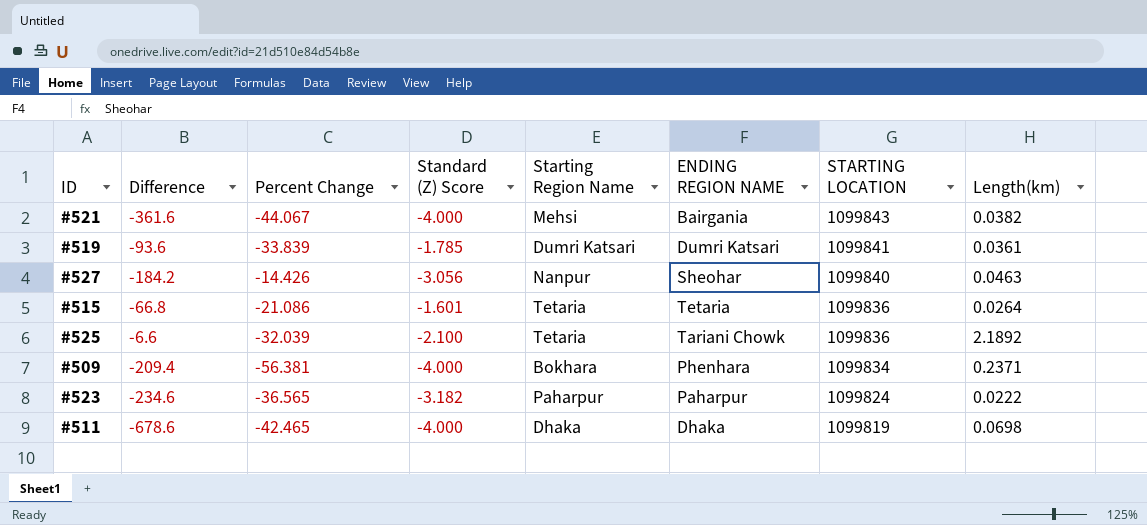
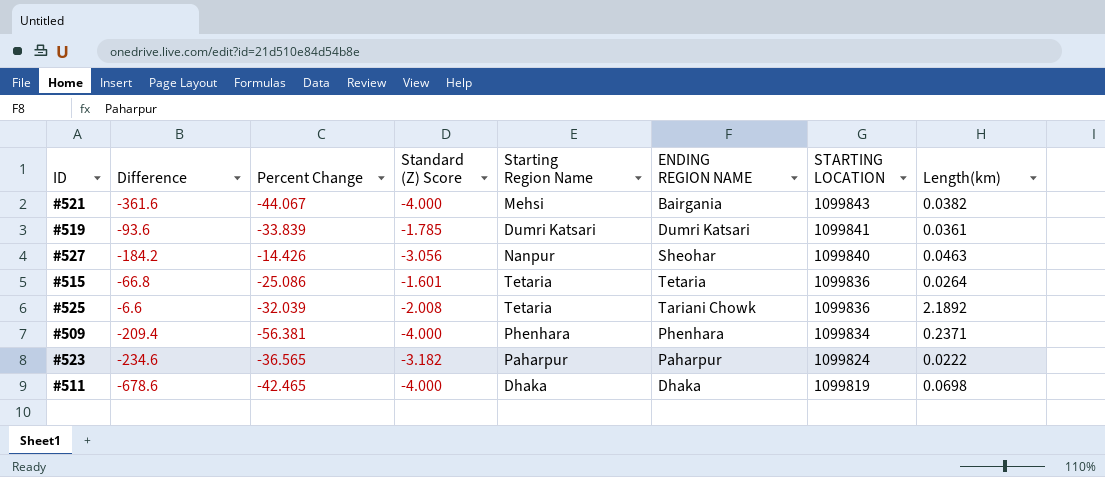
#515 | Percent Change: -21.086 -> -25.086
#525 | Standard (Z) Score: -2.100 -> -2.008
#509 | Starting Region Name: Bokhara -> Phenhara

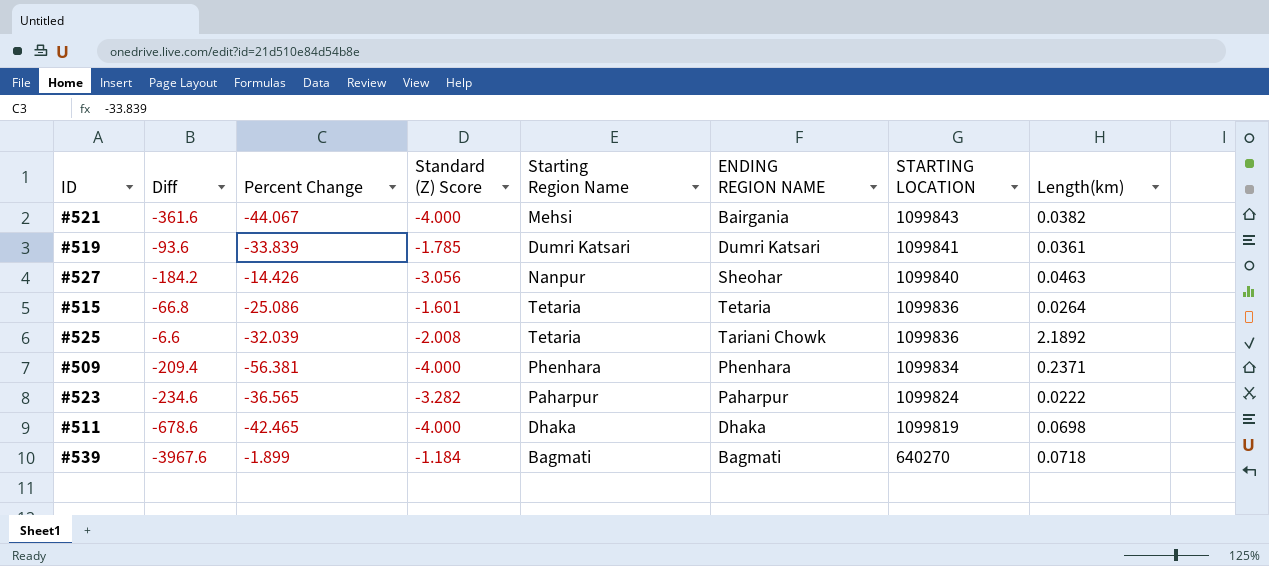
column name: Difference -> Diff
#523 | Standard (Z) Score: -3.182 -> -3.282
row #539: none -> -3967.6 | -1.899 | -1.184 | Bagmati | Bagmati | 640270 | 0.0718

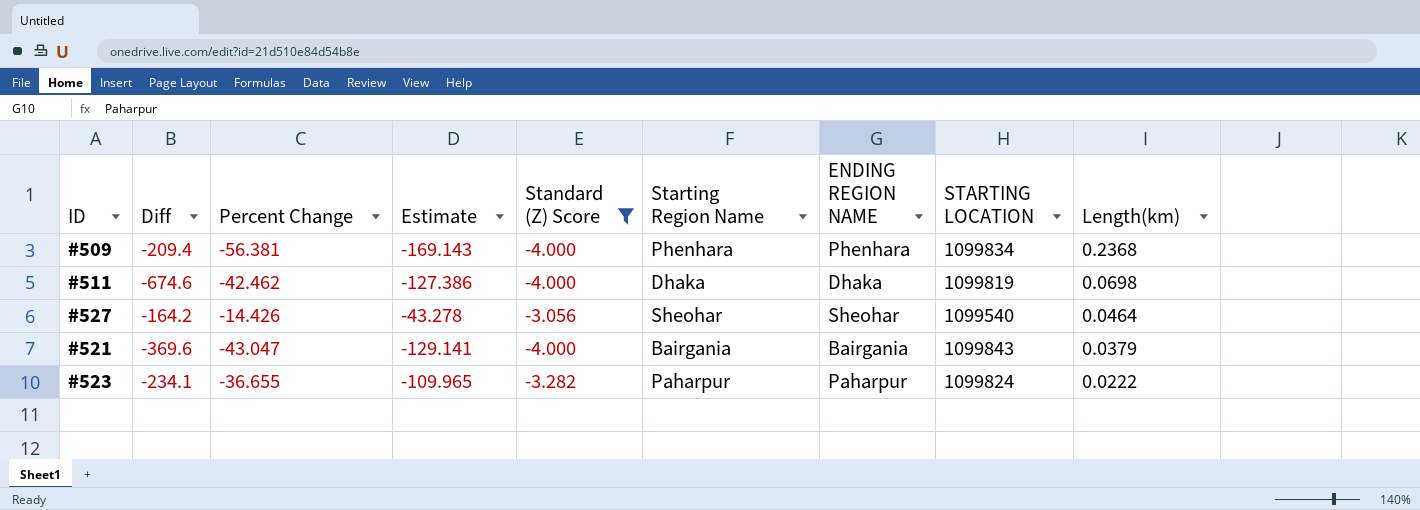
filter: none -> Standard (Z) Score <= -3.056
row order: STARTING LOCATION descending -> Length(km) descending
column Estimate | formula: none -> [Percent Change] * 3
#509 | Length(km): 0.2371 -> 0.2368
#511 | Diff: -678.6 -> -674.6
#511 | Percent Change: -42.465 -> -42.462
#527 | Diff: -184.2 -> -164.2
#527 | Starting Region Name: Nanpur -> Sheohar
#527 | STARTING LOCATION: 1099840 -> 1099540
#527 | Length(km): 0.0463 -> 0.0464
#521 | Diff: -361.6 -> -369.6
#521 | Percent Change: -44.067 -> -43.047
#521 | Starting Region Name: Mehsi -> Bairgania
#521 | Length(km): 0.0382 -> 0.0379
#523 | Diff: -234.6 -> -234.1
#523 | Percent Change: -36.565 -> -36.655

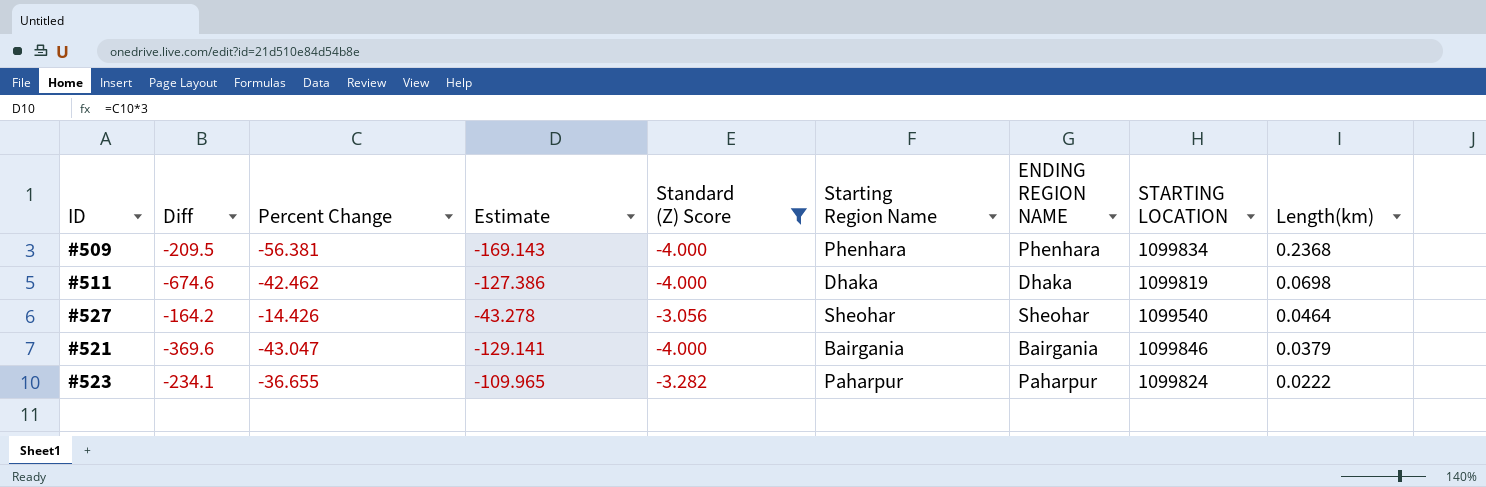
#509 | Diff: -209.4 -> -209.5
#521 | STARTING LOCATION: 1099843 -> 1099846

